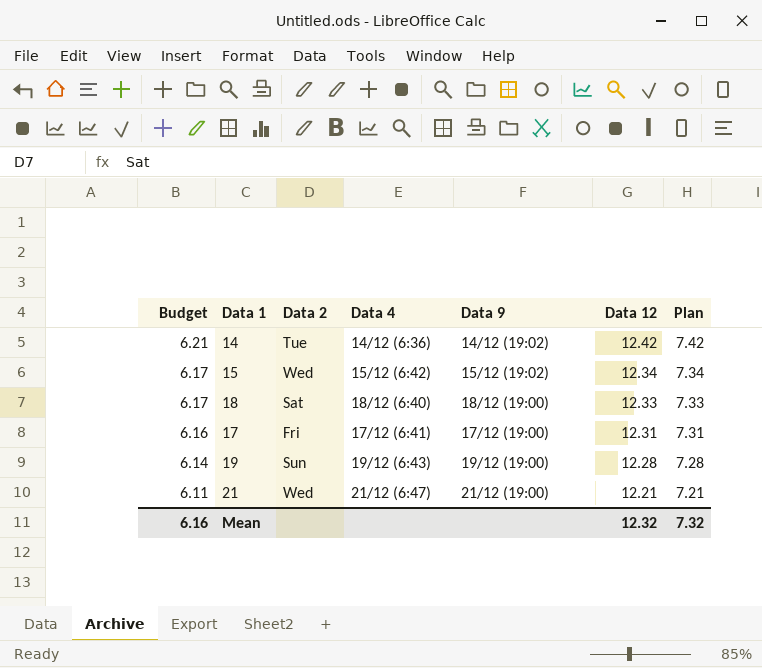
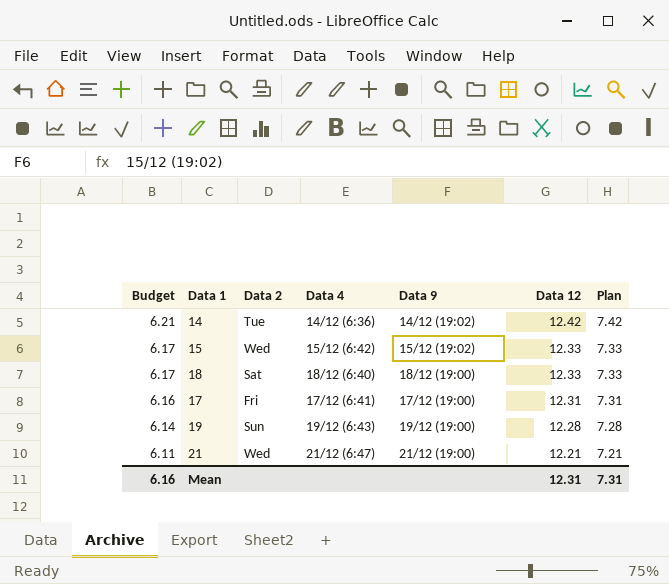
15 | Data 12: 12.34 -> 12.33
15 | Plan: 7.34 -> 7.33
Mean | Data 12: 12.32 -> 12.31
Mean | Plan: 7.32 -> 7.31

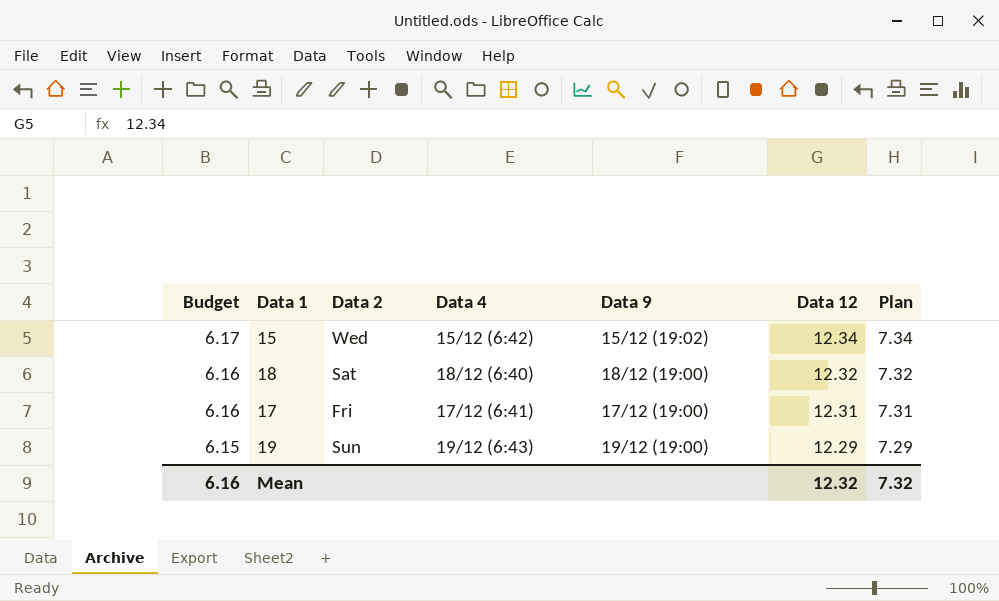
row 14: 6.21 | Tue | 14/12 (6:36) | 14/12 (19:02) | 12.42 | 7.42 -> none
row 21: 6.11 | Wed | 21/12 (6:47) | 21/12 (19:00) | 12.21 | 7.21 -> none
15 | Data 12: 12.33 -> 12.34
15 | Plan: 7.33 -> 7.34
18 | Budget: 6.17 -> 6.16
18 | Data 12: 12.33 -> 12.32
18 | Plan: 7.33 -> 7.32
19 | Budget: 6.14 -> 6.15
19 | Data 12: 12.28 -> 12.29
19 | Plan: 7.28 -> 7.29
Mean | Data 12: 12.31 -> 12.32
Mean | Plan: 7.31 -> 7.32

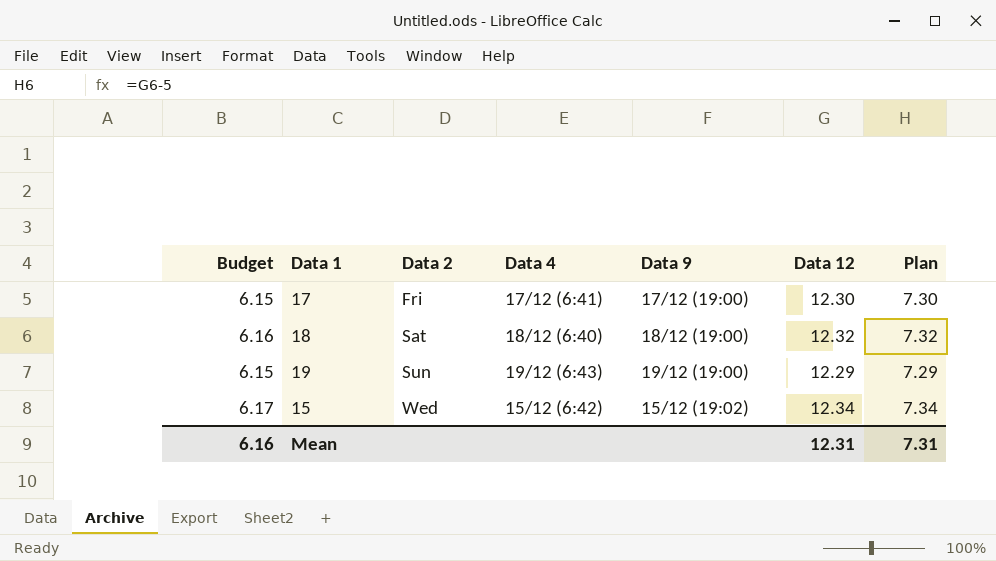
row order: Budget descending -> Data 2 ascending
17 | Budget: 6.16 -> 6.15
17 | Data 12: 12.31 -> 12.30
17 | Plan: 7.31 -> 7.30
Mean | Data 12: 12.32 -> 12.31
Mean | Plan: 7.32 -> 7.31

